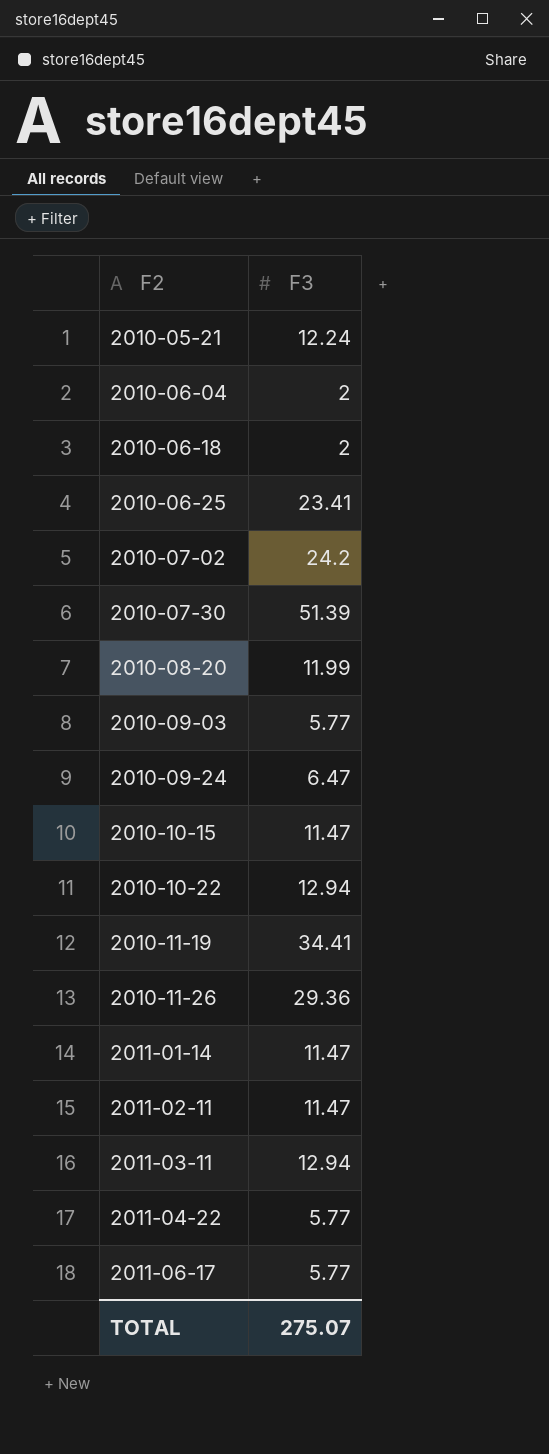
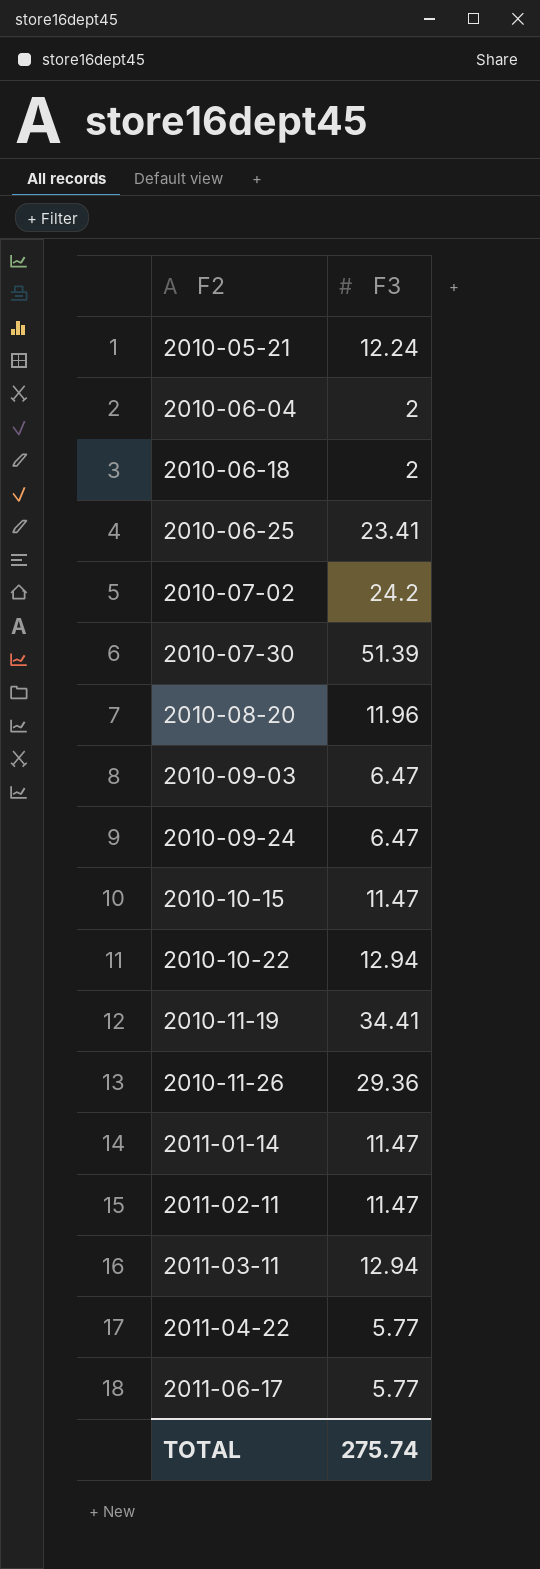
2010-08-20 | F3: 11.99 -> 11.96
2010-09-03 | F3: 5.77 -> 6.47
TOTAL | F3: 275.07 -> 275.74

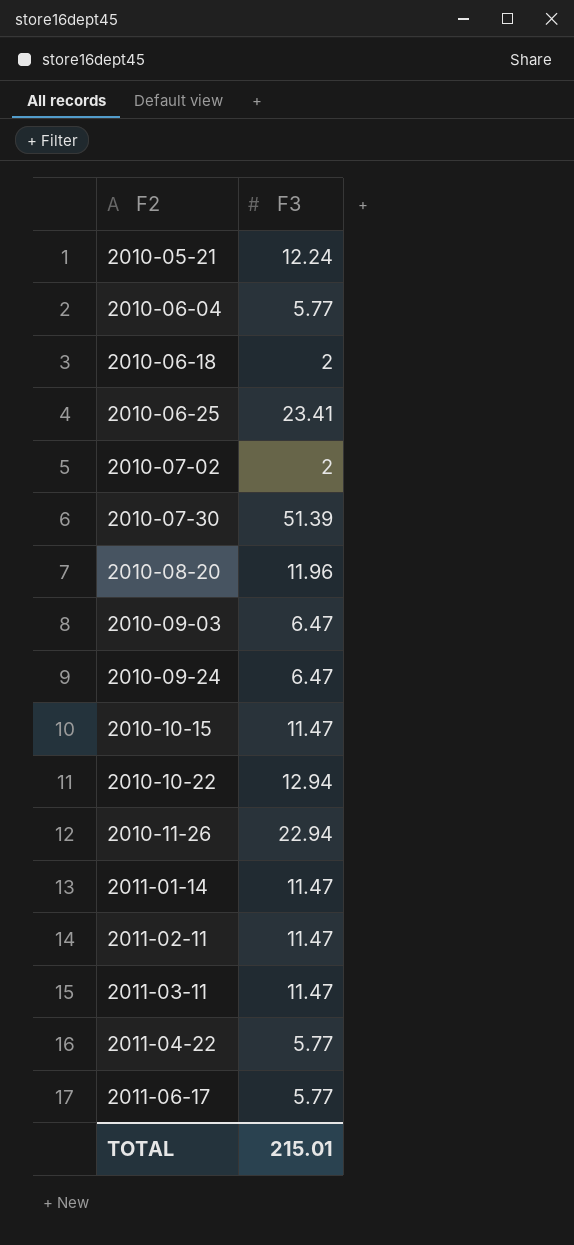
row 2010-11-19: 34.41 -> none
2010-06-04 | F3: 2 -> 5.77
2010-07-02 | F3: 24.2 -> 2
2010-11-26 | F3: 29.36 -> 22.94
2011-03-11 | F3: 12.94 -> 11.47
TOTAL | F3: 275.74 -> 215.01

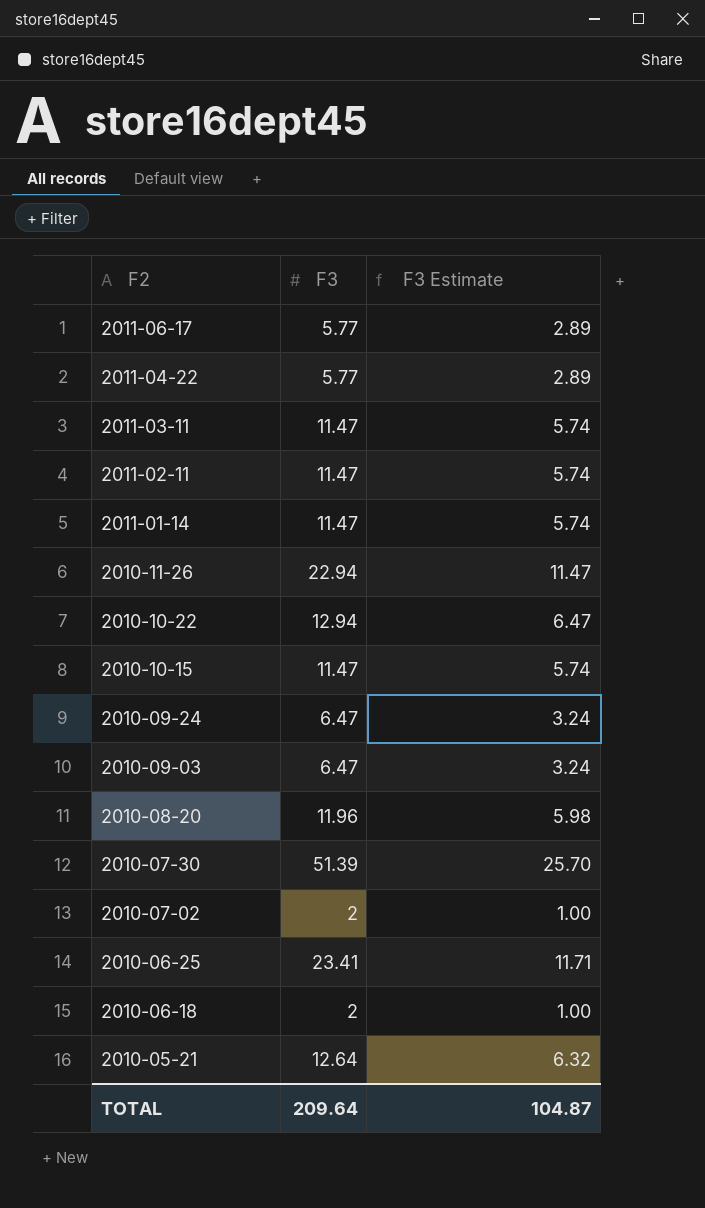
row order: F2 ascending -> F2 descending
column F3 Estimate | formula: none -> [F3] * 0.5
row 2010-06-04: 5.77 -> none
2010-05-21 | F3: 12.24 -> 12.64
TOTAL | F3: 215.01 -> 209.64

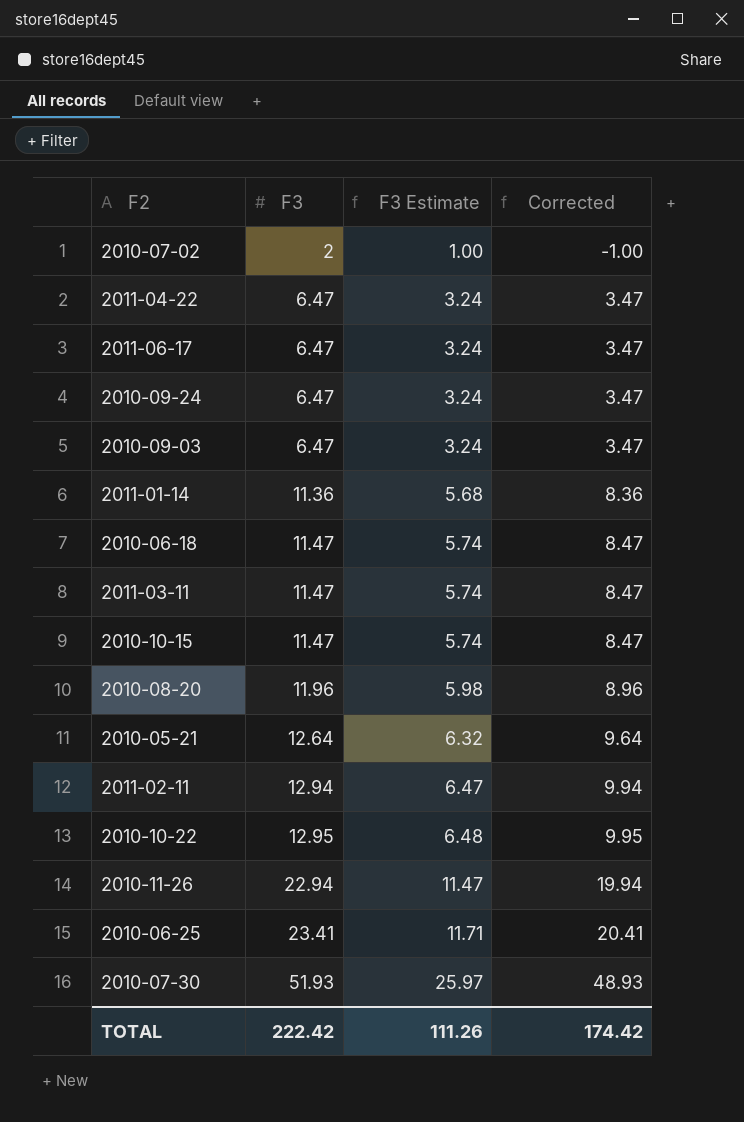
row order: F2 descending -> F3 ascending
column Corrected | formula: none -> [F3] - 3
2011-04-22 | F3: 5.77 -> 6.47
2011-04-22 | F3 Estimate: 2.89 -> 3.24
2011-06-17 | F3: 5.77 -> 6.47
2011-06-17 | F3 Estimate: 2.89 -> 3.24
2011-01-14 | F3: 11.47 -> 11.36
2011-01-14 | F3 Estimate: 5.74 -> 5.68
2010-06-18 | F3: 2 -> 11.47
2010-06-18 | F3 Estimate: 1.00 -> 5.74
2011-02-11 | F3: 11.47 -> 12.94
2011-02-11 | F3 Estimate: 5.74 -> 6.47
2010-10-22 | F3: 12.94 -> 12.95
2010-10-22 | F3 Estimate: 6.47 -> 6.48
2010-07-30 | F3: 51.39 -> 51.93
2010-07-30 | F3 Estimate: 25.70 -> 25.97
TOTAL | F3: 209.64 -> 222.42
TOTAL | F3 Estimate: 104.87 -> 111.26

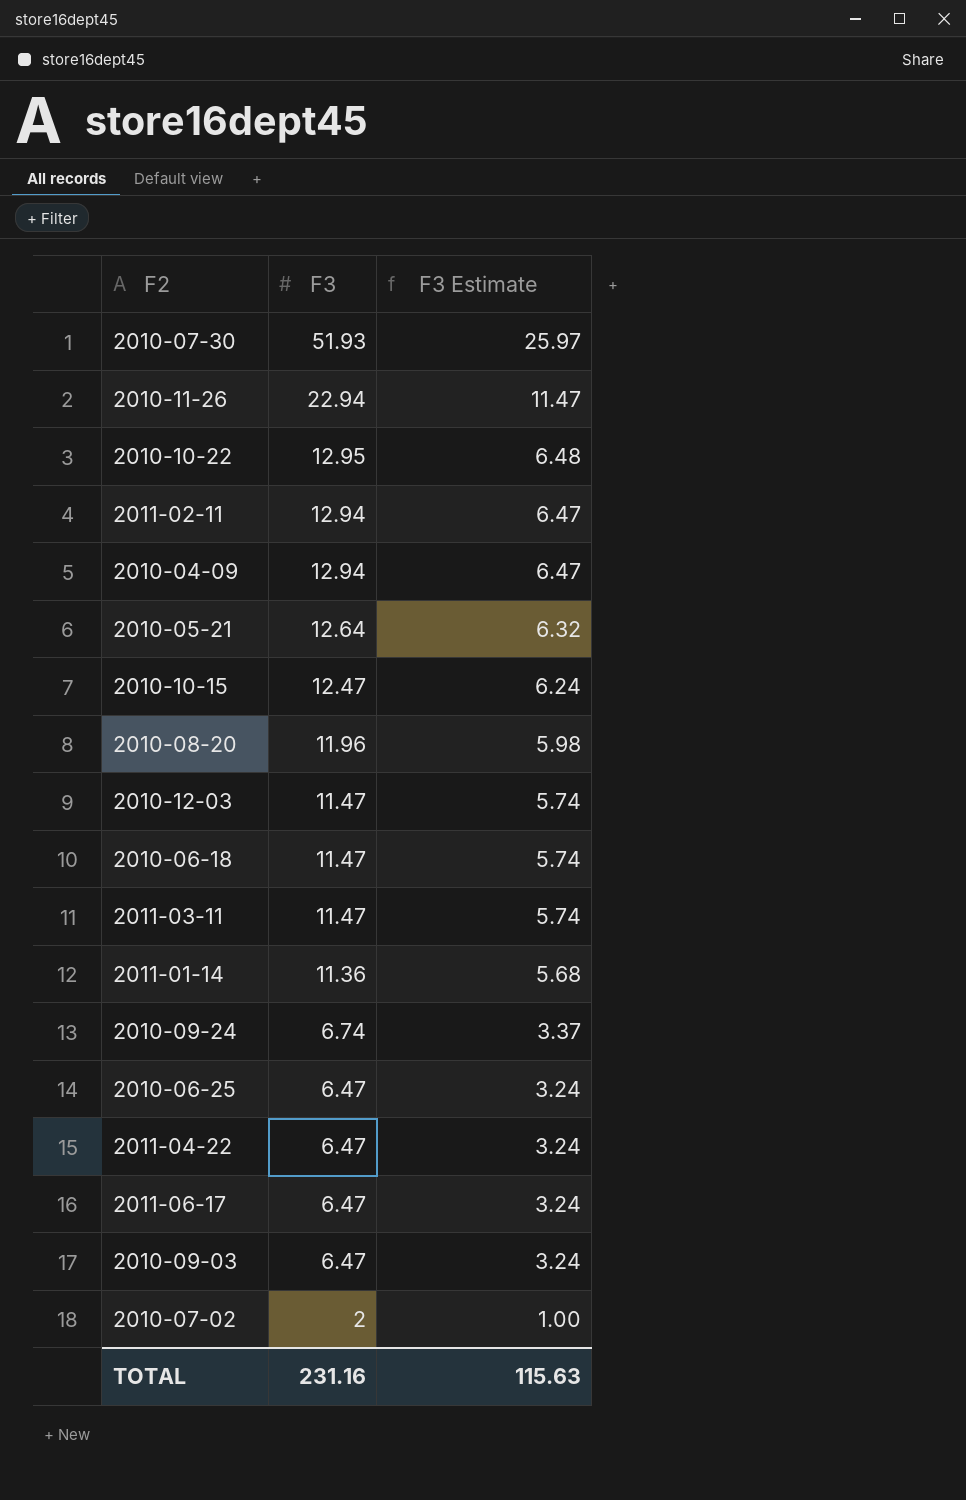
row order: F3 ascending -> F3 descending
column Corrected | formula: [F3] - 3 -> none
row 2010-04-09: none -> 12.94 | 6.47
2010-10-15 | F3: 11.47 -> 12.47
2010-10-15 | F3 Estimate: 5.74 -> 6.24
row 2010-12-03: none -> 11.47 | 5.74
2010-09-24 | F3: 6.47 -> 6.74
2010-09-24 | F3 Estimate: 3.24 -> 3.37
2010-06-25 | F3: 23.41 -> 6.47
2010-06-25 | F3 Estimate: 11.71 -> 3.24
TOTAL | F3: 222.42 -> 231.16
TOTAL | F3 Estimate: 111.26 -> 115.63

